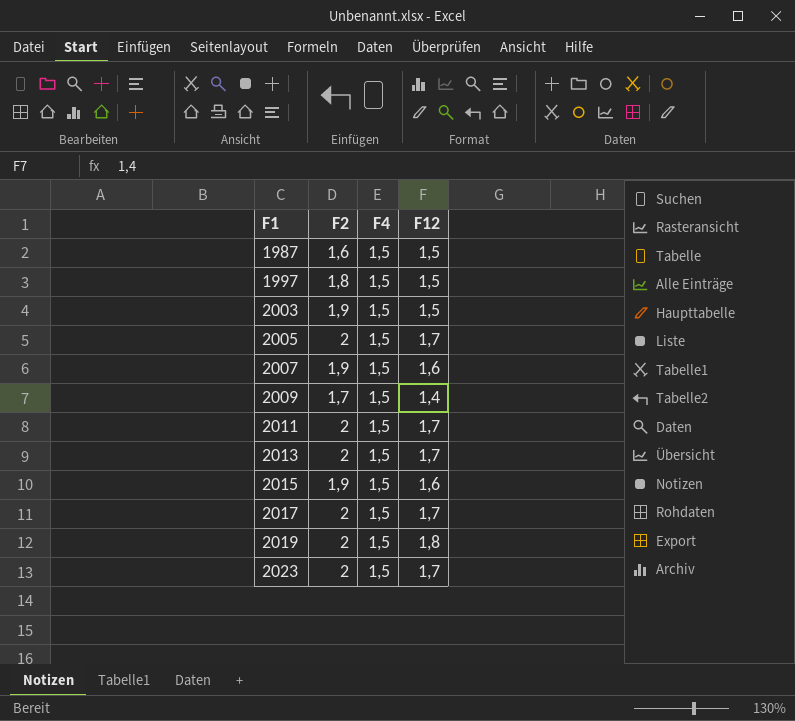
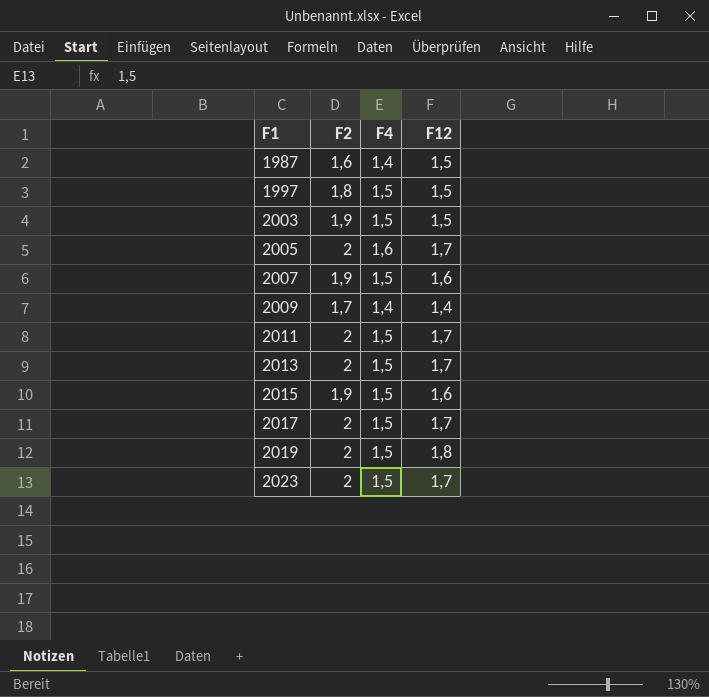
1987 | F4: 1,5 -> 1,4
2005 | F4: 1,5 -> 1,6
2009 | F4: 1,5 -> 1,4

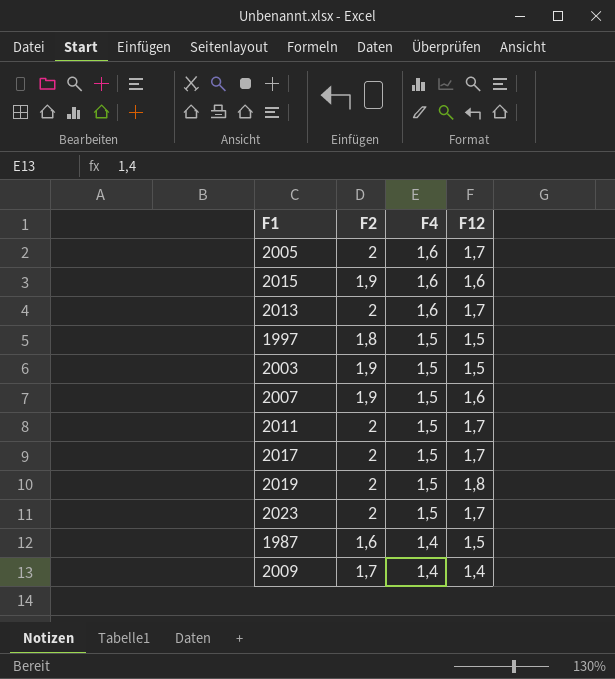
row order: F1 ascending -> F4 descending
2015 | F4: 1,5 -> 1,6
2013 | F4: 1,5 -> 1,6

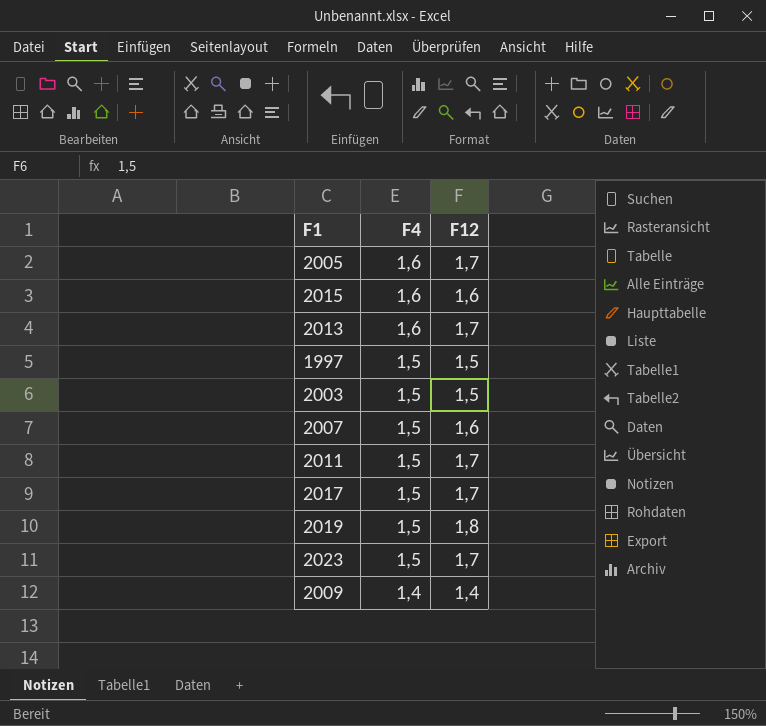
column F2 | position: 2 -> none
row 1987: 1,6 | 1,4 | 1,5 -> none

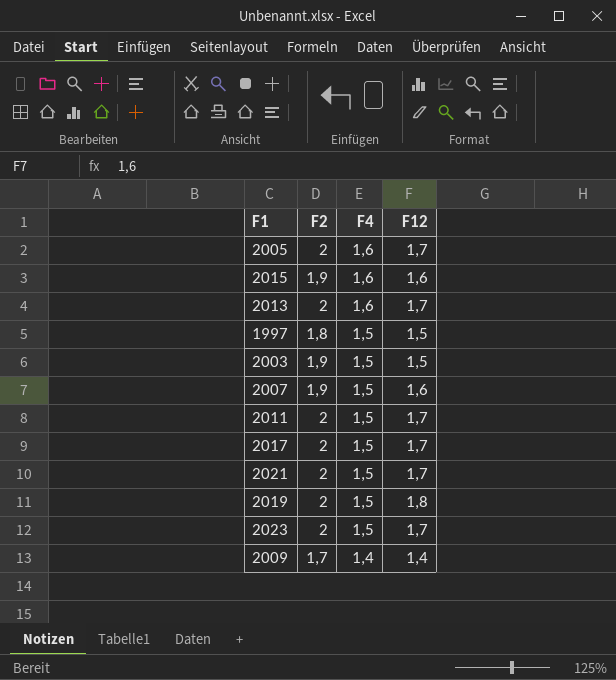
column F2 | position: none -> 2
row 2021: none -> 2 | 1,5 | 1,7

